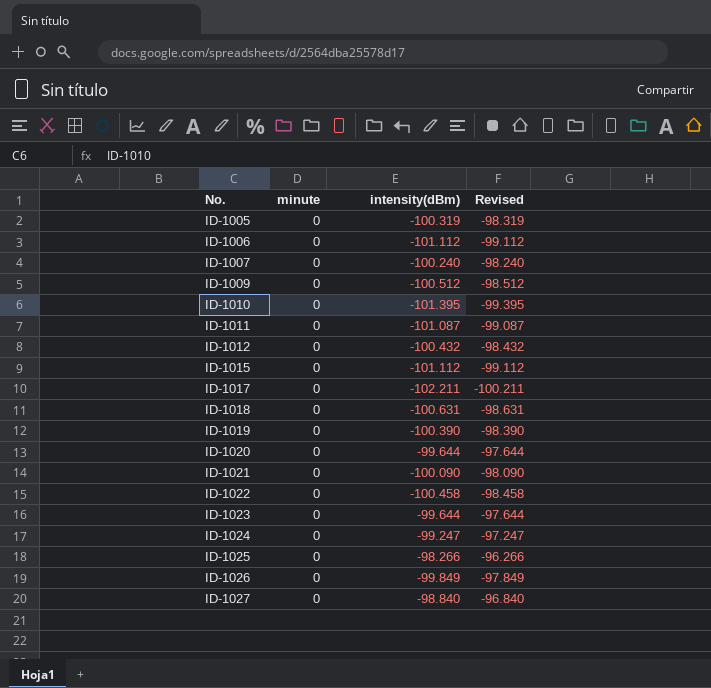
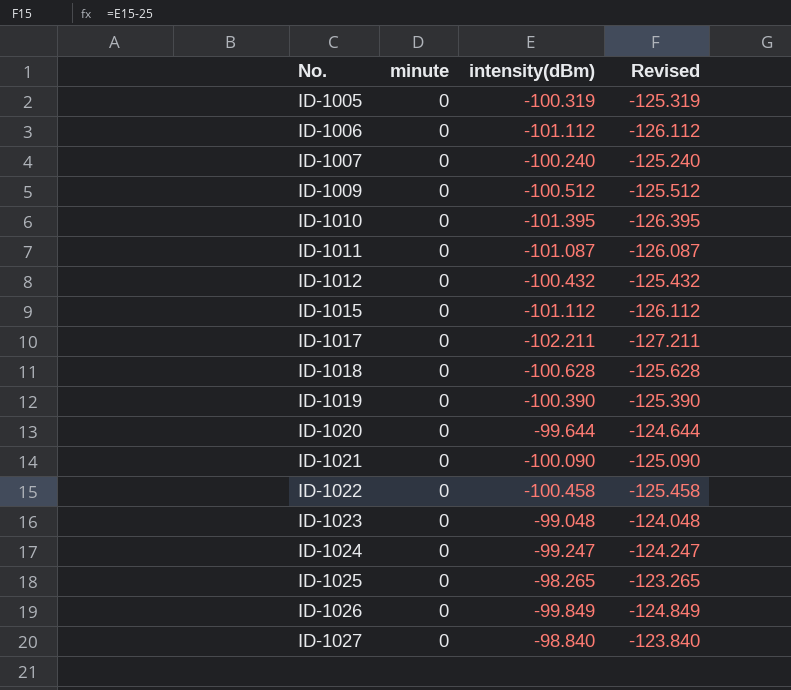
column Revised | formula: [intensity(dBm)] + 2 -> [intensity(dBm)] - 25
ID-1018 | intensity(dBm): -100.631 -> -100.628
ID-1023 | intensity(dBm): -99.644 -> -99.048
ID-1025 | intensity(dBm): -98.266 -> -98.265

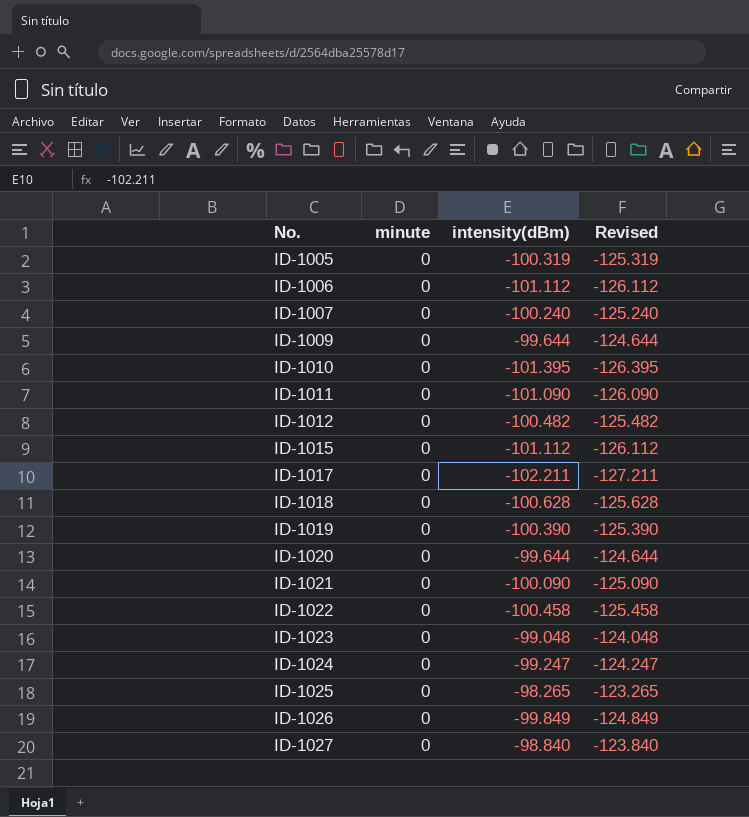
ID-1009 | intensity(dBm): -100.512 -> -99.644
ID-1009 | Revised: -125.512 -> -124.644
ID-1011 | intensity(dBm): -101.087 -> -101.090
ID-1011 | Revised: -126.087 -> -126.090
ID-1012 | intensity(dBm): -100.432 -> -100.482
ID-1012 | Revised: -125.432 -> -125.482

